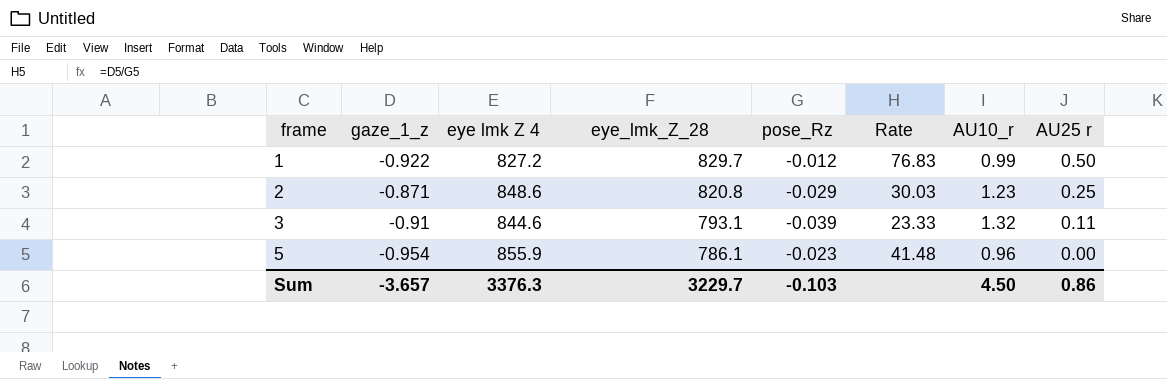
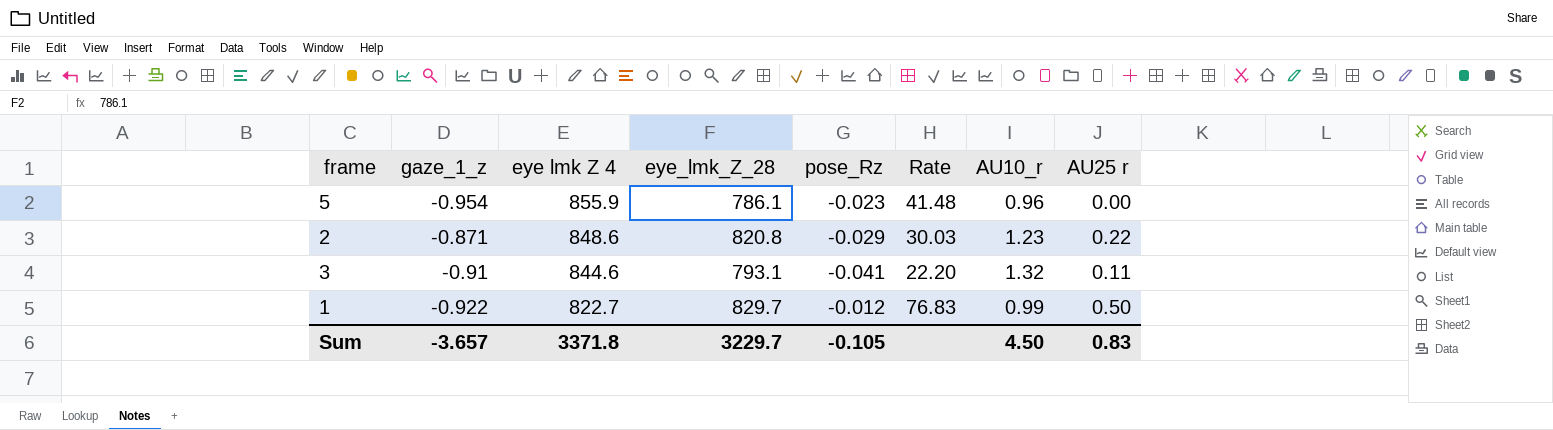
row order: frame ascending -> eye lmk Z 4 descending
2 | AU25 r: 0.25 -> 0.22
3 | pose_Rz: -0.039 -> -0.041
3 | Rate: 23.33 -> 22.20
1 | eye lmk Z 4: 827.2 -> 822.7
Sum | eye lmk Z 4: 3376.3 -> 3371.8
Sum | pose_Rz: -0.103 -> -0.105
Sum | AU25 r: 0.86 -> 0.83

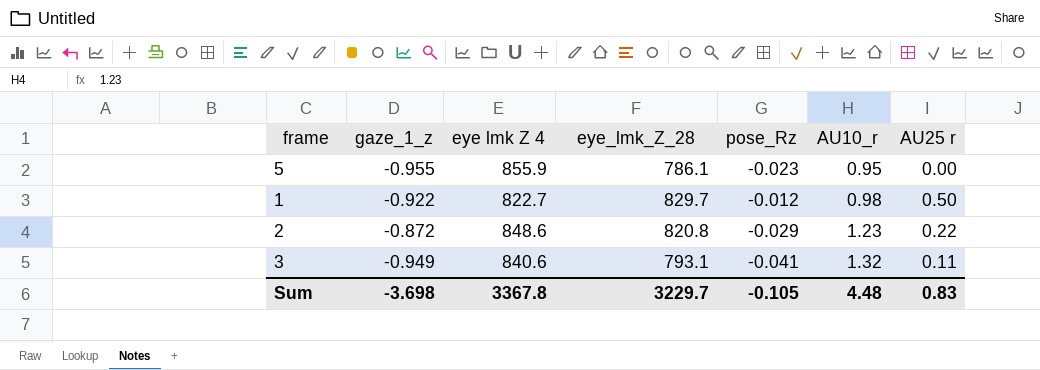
row order: eye lmk Z 4 descending -> AU10_r ascending
column Rate | formula: [gaze_1_z] / [pose_Rz] -> none
5 | gaze_1_z: -0.954 -> -0.955
5 | AU10_r: 0.96 -> 0.95
1 | AU10_r: 0.99 -> 0.98
2 | gaze_1_z: -0.871 -> -0.872
3 | gaze_1_z: -0.91 -> -0.949
3 | eye lmk Z 4: 844.6 -> 840.6
Sum | gaze_1_z: -3.657 -> -3.698
Sum | eye lmk Z 4: 3371.8 -> 3367.8
Sum | AU10_r: 4.50 -> 4.48

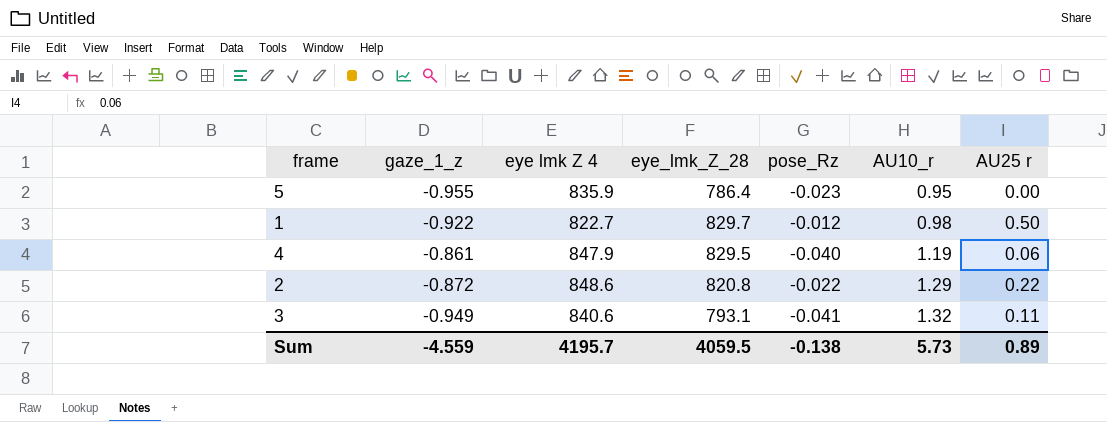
5 | eye lmk Z 4: 855.9 -> 835.9
5 | eye_lmk_Z_28: 786.1 -> 786.4
row 4: none -> -0.861 | 847.9 | 829.5 | -0.040 | 1.19 | 0.06
2 | pose_Rz: -0.029 -> -0.022
2 | AU10_r: 1.23 -> 1.29
Sum | gaze_1_z: -3.698 -> -4.559
Sum | eye lmk Z 4: 3367.8 -> 4195.7
Sum | eye_lmk_Z_28: 3229.7 -> 4059.5
Sum | pose_Rz: -0.105 -> -0.138
Sum | AU10_r: 4.48 -> 5.73
Sum | AU25 r: 0.83 -> 0.89

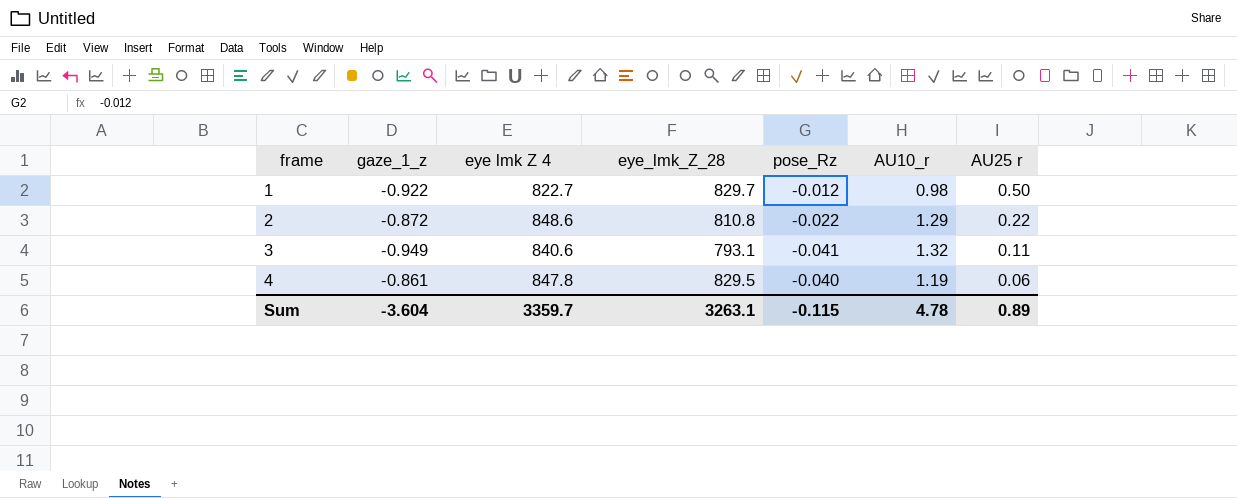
row order: AU10_r ascending -> frame ascending
row 5: -0.955 | 835.9 | 786.4 | -0.023 | 0.95 | 0.00 -> none
2 | eye_lmk_Z_28: 820.8 -> 810.8
4 | eye lmk Z 4: 847.9 -> 847.8
Sum | gaze_1_z: -4.559 -> -3.604
Sum | eye lmk Z 4: 4195.7 -> 3359.7
Sum | eye_lmk_Z_28: 4059.5 -> 3263.1
Sum | pose_Rz: -0.138 -> -0.115
Sum | AU10_r: 5.73 -> 4.78

